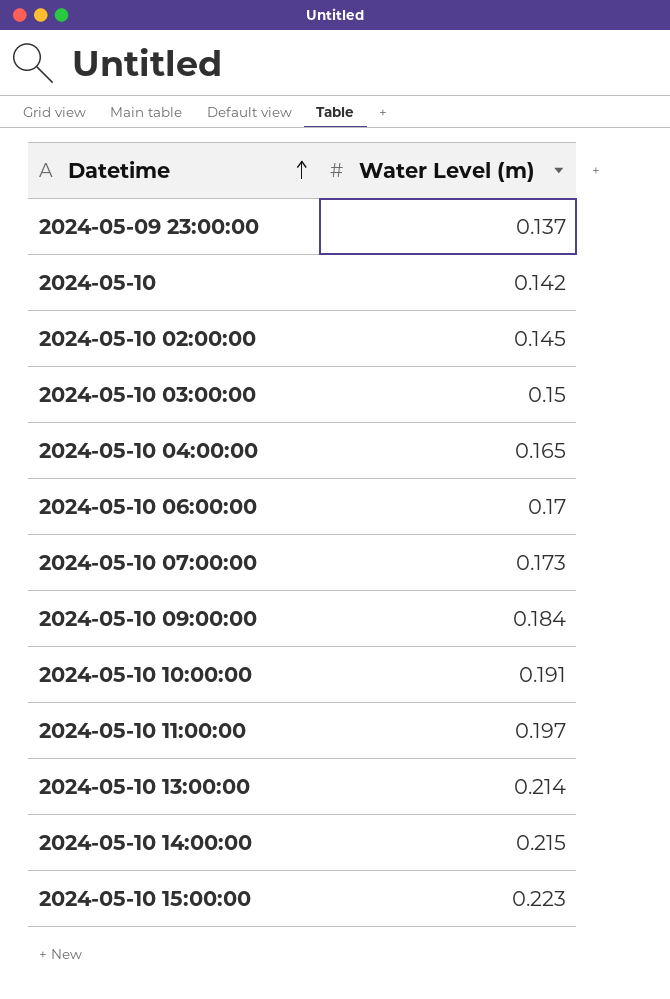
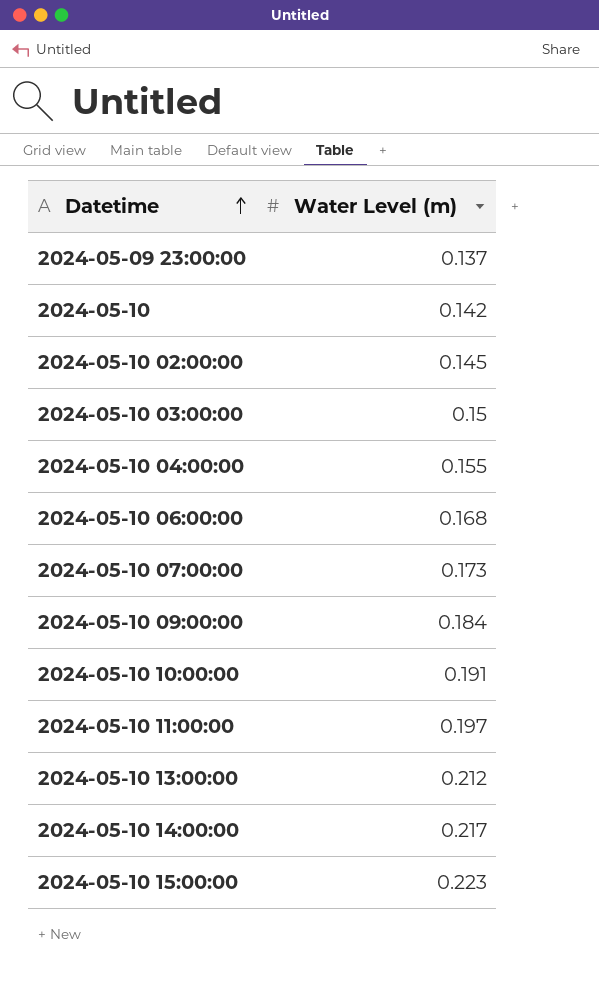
2024-05-10 04:00:00 | Water Level (m): 0.165 -> 0.155
2024-05-10 06:00:00 | Water Level (m): 0.17 -> 0.168
2024-05-10 13:00:00 | Water Level (m): 0.214 -> 0.212
2024-05-10 14:00:00 | Water Level (m): 0.215 -> 0.217

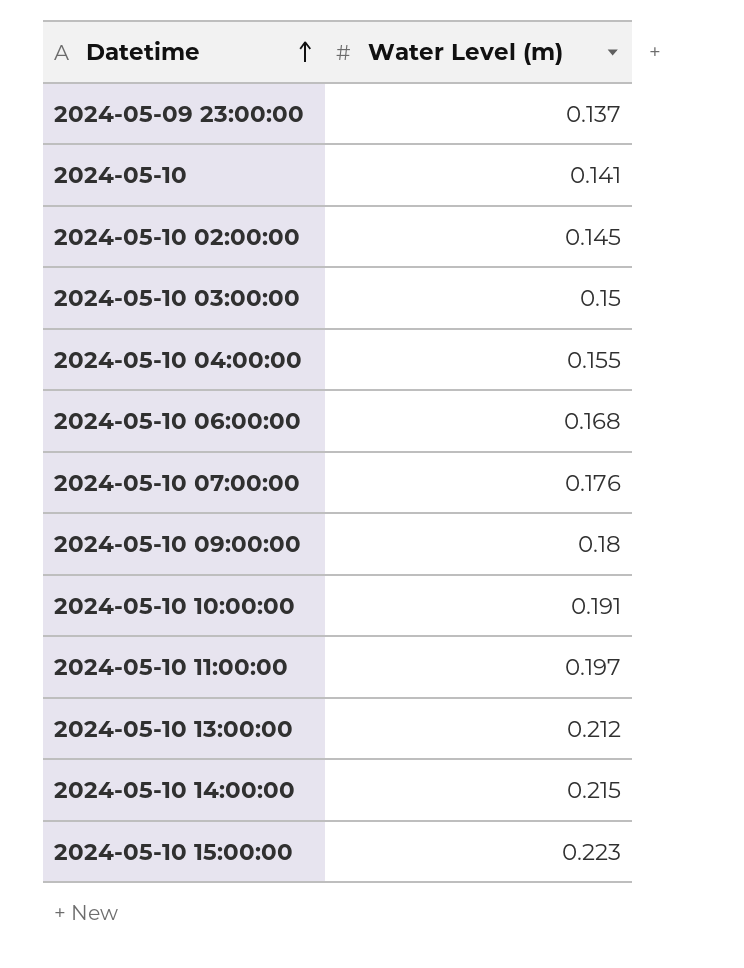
2024-05-10 | Water Level (m): 0.142 -> 0.141
2024-05-10 07:00:00 | Water Level (m): 0.173 -> 0.176
2024-05-10 09:00:00 | Water Level (m): 0.184 -> 0.18
2024-05-10 14:00:00 | Water Level (m): 0.217 -> 0.215

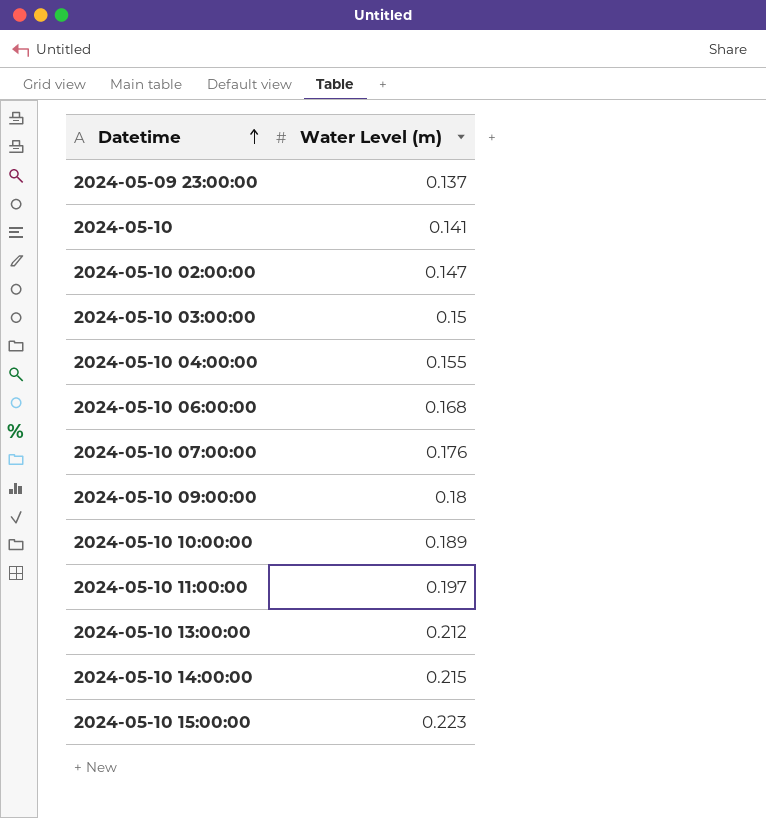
2024-05-10 02:00:00 | Water Level (m): 0.145 -> 0.147
2024-05-10 10:00:00 | Water Level (m): 0.191 -> 0.189

